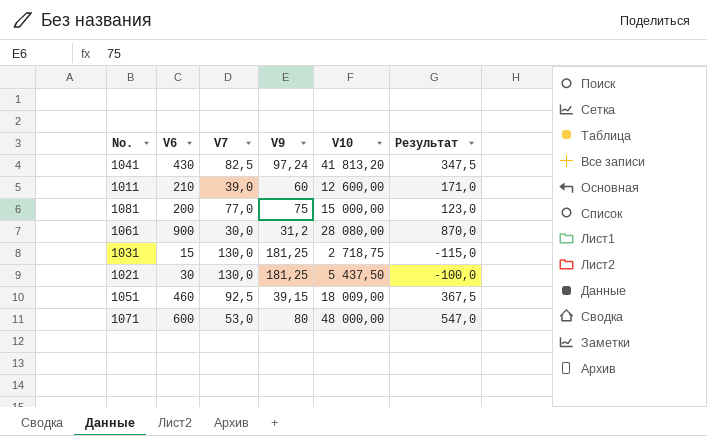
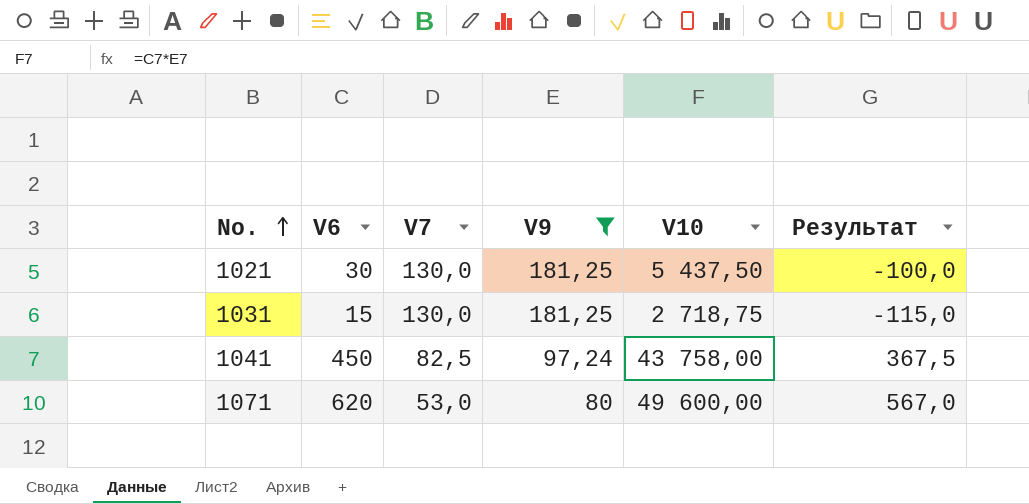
filter: none -> V9 >= 80
row order: none -> No. ascending
1041 | V6: 430 -> 450
1041 | V10: 41 813,20 -> 43 758,00
1041 | Результат: 347,5 -> 367,5
1071 | V6: 600 -> 620
1071 | V10: 48 000,00 -> 49 600,00
1071 | Результат: 547,0 -> 567,0

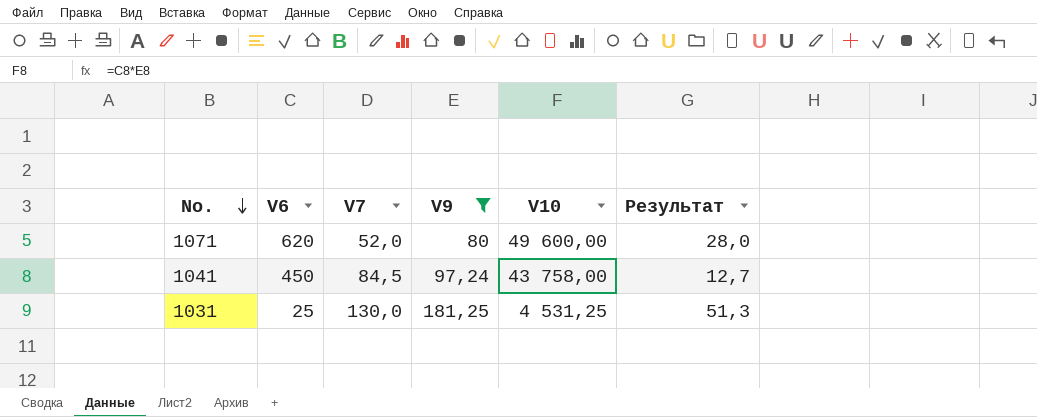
row order: No. ascending -> No. descending
column Результат | formula: [V6] - [V7] -> [V9] - [V7]
row 1021: 30 | 130,0 | 181,25 | 5 437,50 | -100,0 -> none
1071 | V7: 53,0 -> 52,0
1041 | V7: 82,5 -> 84,5
1031 | V6: 15 -> 25
1031 | V10: 2 718,75 -> 4 531,25

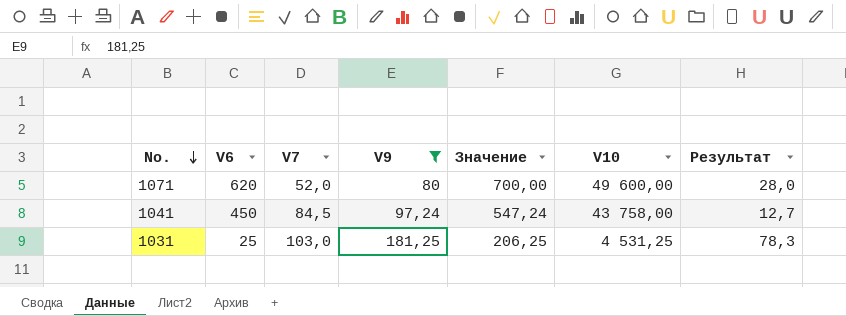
column Значение | formula: none -> [V6] + [V9]
1031 | V7: 130,0 -> 103,0
1031 | Результат: 51,3 -> 78,3

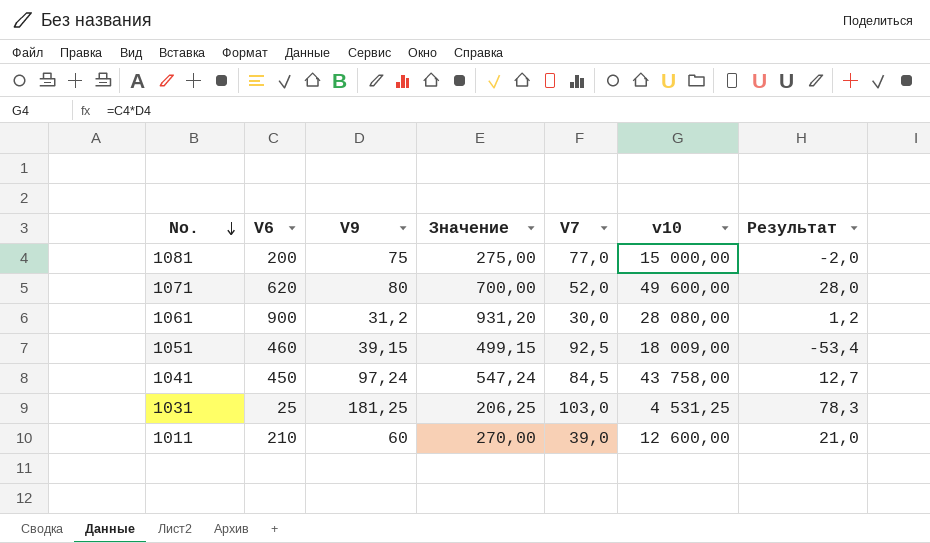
filter: V9 >= 80 -> none
column V7 | position: 3 -> 5
column name: V10 -> v10

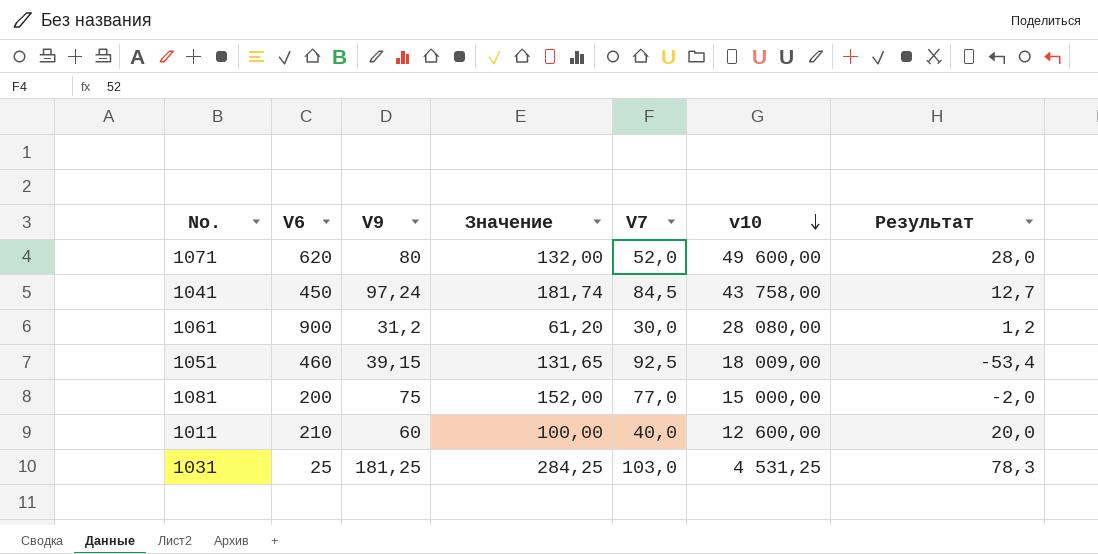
row order: No. descending -> v10 descending
column Значение | formula: [V6] + [V9] -> [V9] + [V7]
1011 | V7: 39,0 -> 40,0
1011 | Результат: 21,0 -> 20,0

